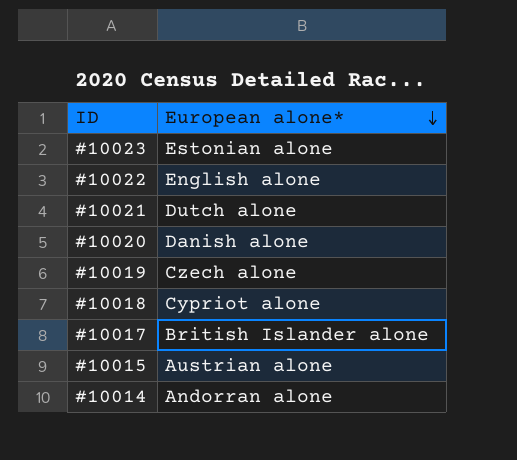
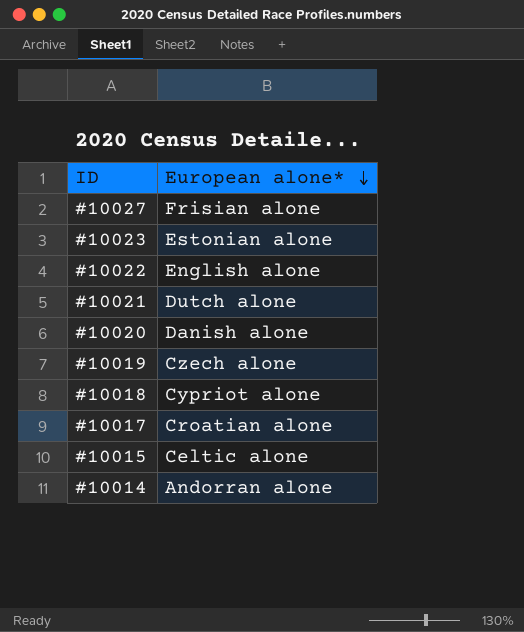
row #10027: none -> Frisian alone
#10017 | European alone*: British Islander alone -> Croatian alone
#10015 | European alone*: Austrian alone -> Celtic alone

